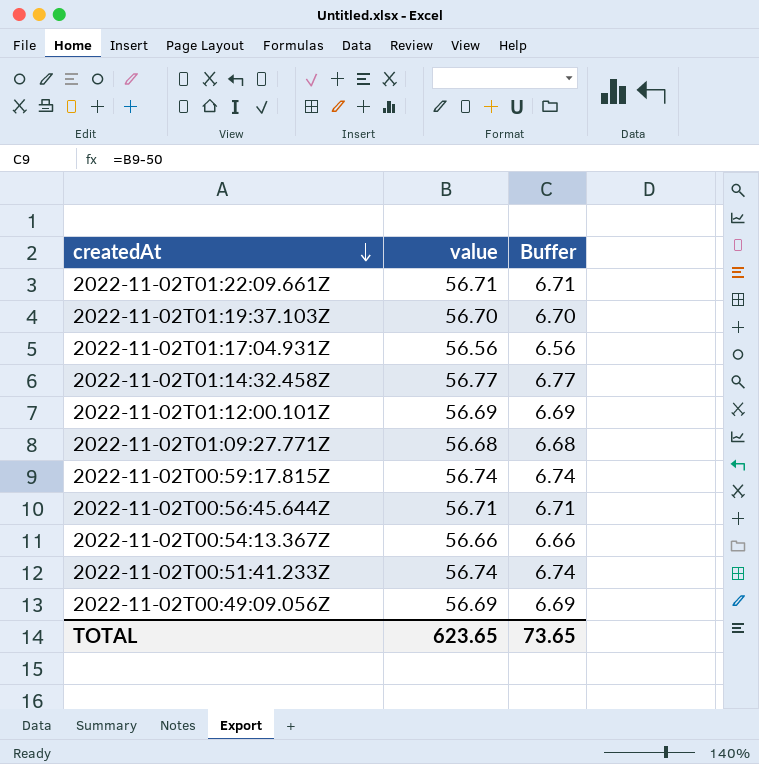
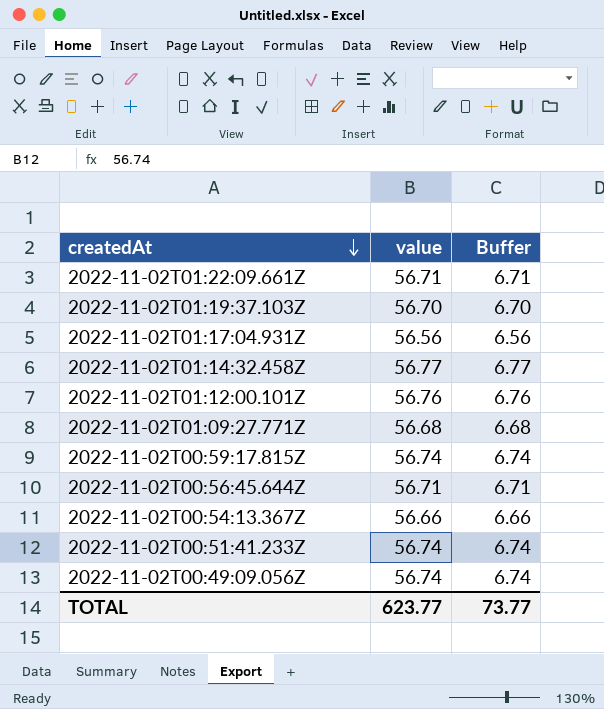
2022-11-02T01:12:00.101Z | value: 56.69 -> 56.76
2022-11-02T01:12:00.101Z | Buffer: 6.69 -> 6.76
2022-11-02T00:49:09.056Z | value: 56.69 -> 56.74
2022-11-02T00:49:09.056Z | Buffer: 6.69 -> 6.74
TOTAL | value: 623.65 -> 623.77
TOTAL | Buffer: 73.65 -> 73.77

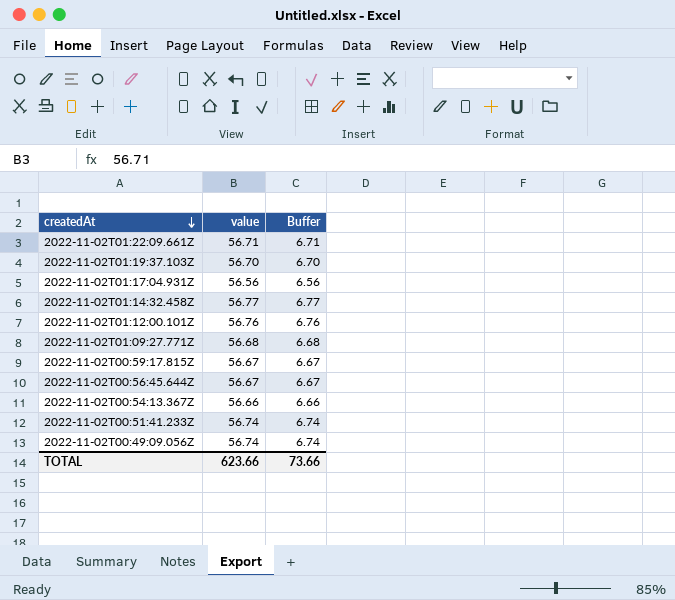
2022-11-02T00:59:17.815Z | value: 56.74 -> 56.67
2022-11-02T00:59:17.815Z | Buffer: 6.74 -> 6.67
2022-11-02T00:56:45.644Z | value: 56.71 -> 56.67
2022-11-02T00:56:45.644Z | Buffer: 6.71 -> 6.67
TOTAL | value: 623.77 -> 623.66
TOTAL | Buffer: 73.77 -> 73.66

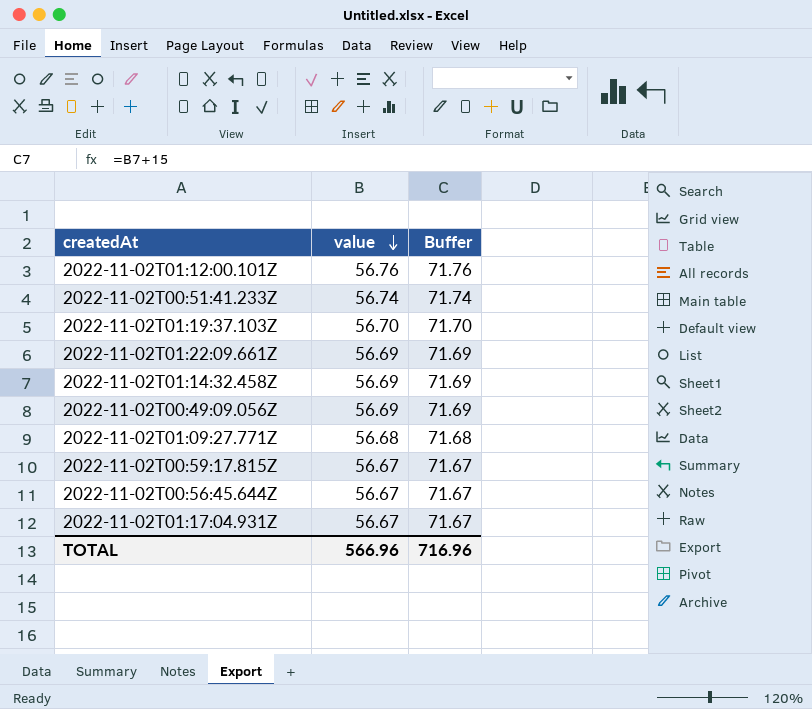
row order: createdAt descending -> value descending
column Buffer | formula: [value] - 50 -> [value] + 15
row 2022-11-02T00:54:13.367Z: 56.66 | 6.66 -> none
2022-11-02T01:22:09.661Z | value: 56.71 -> 56.69
2022-11-02T01:14:32.458Z | value: 56.77 -> 56.69
2022-11-02T00:49:09.056Z | value: 56.74 -> 56.69
2022-11-02T01:17:04.931Z | value: 56.56 -> 56.67
TOTAL | value: 623.66 -> 566.96
TOTAL | Buffer: 73.66 -> 716.96

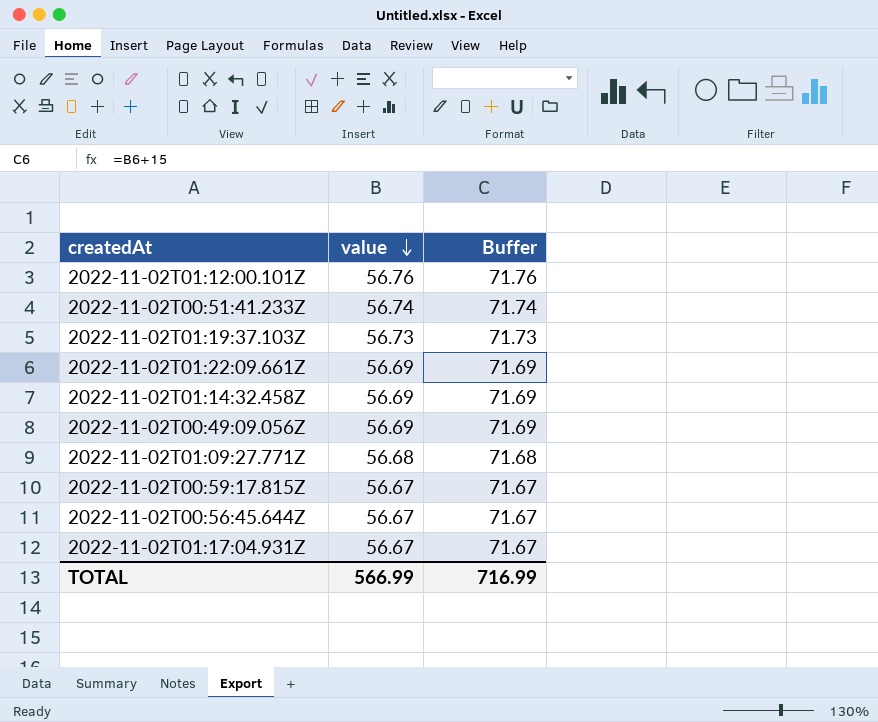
2022-11-02T01:19:37.103Z | value: 56.70 -> 56.73
2022-11-02T01:19:37.103Z | Buffer: 71.70 -> 71.73
TOTAL | value: 566.96 -> 566.99
TOTAL | Buffer: 716.96 -> 716.99

